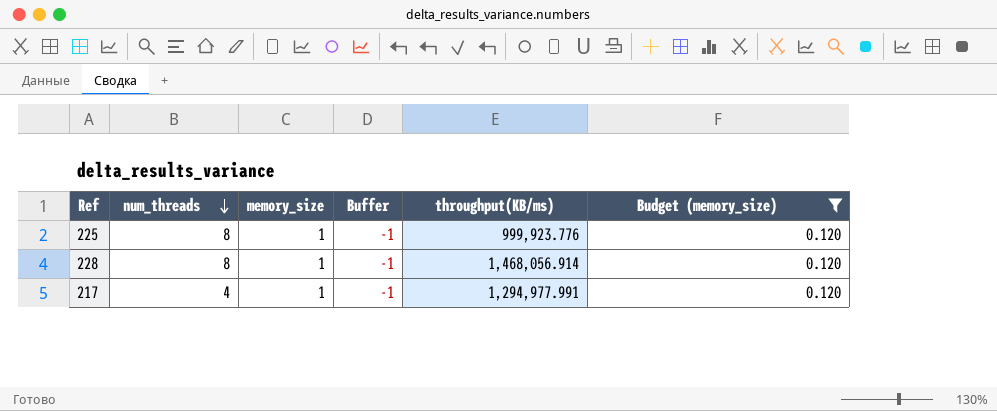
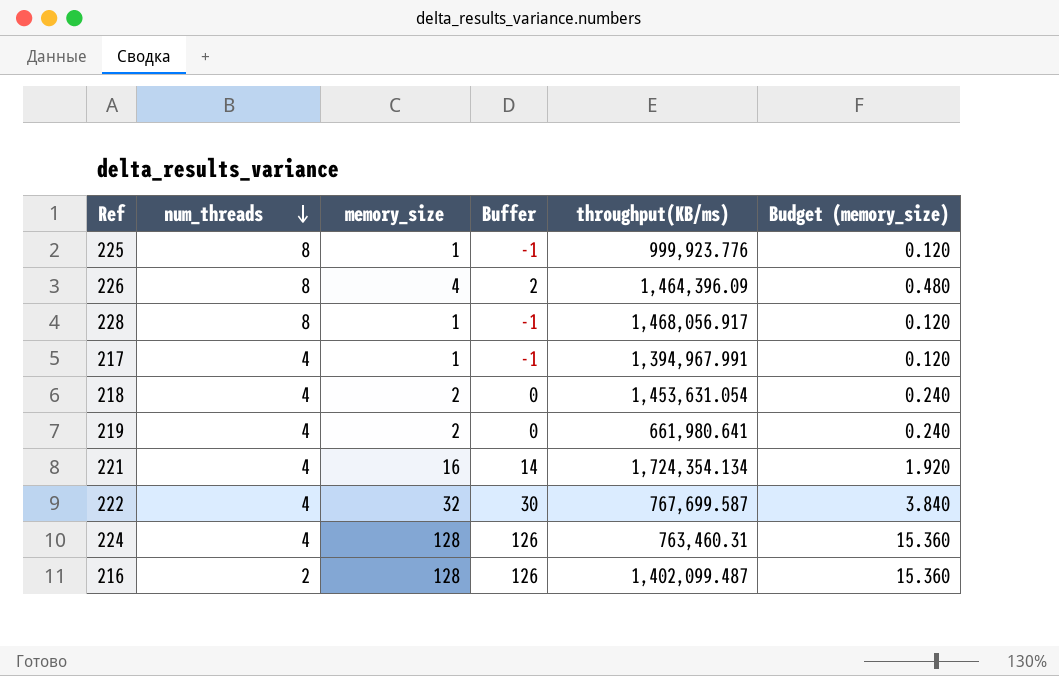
filter: Budget (memory_size) = 0.120 -> none
228 | throughput(KB/ms): 1,468,056.914 -> 1,468,056.917
217 | throughput(KB/ms): 1,294,977.991 -> 1,394,967.991

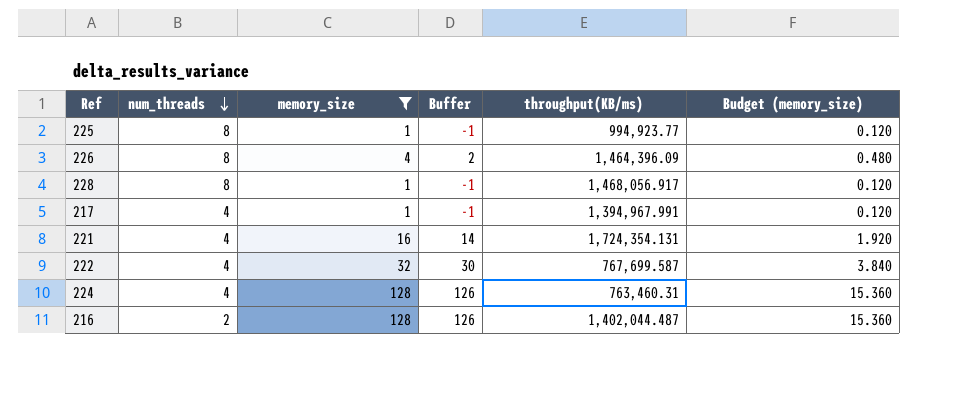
filter: none -> memory_size != 2
225 | throughput(KB/ms): 999,923.776 -> 994,923.77
221 | throughput(KB/ms): 1,724,354.134 -> 1,724,354.131
216 | throughput(KB/ms): 1,402,099.487 -> 1,402,044.487

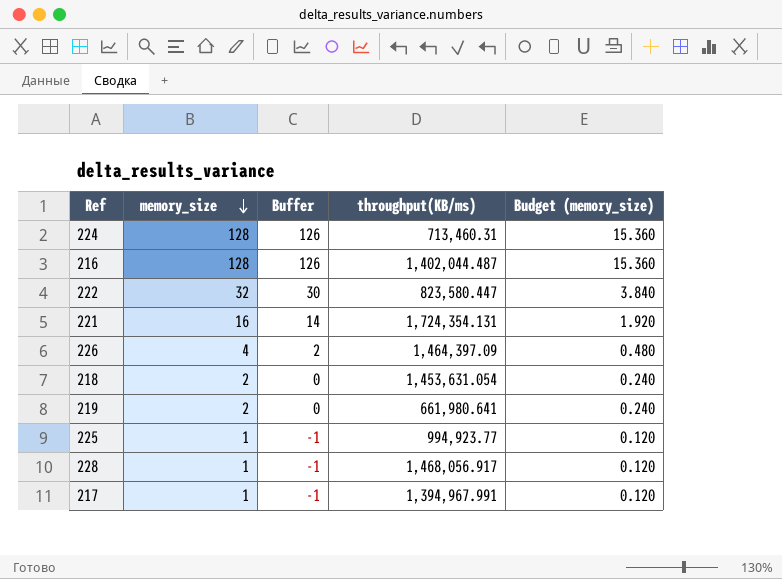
filter: memory_size != 2 -> none
row order: num_threads descending -> memory_size descending
column num_threads | position: 2 -> none
224 | throughput(KB/ms): 763,460.31 -> 713,460.31
222 | throughput(KB/ms): 767,699.587 -> 823,580.447
226 | throughput(KB/ms): 1,464,396.09 -> 1,464,397.09

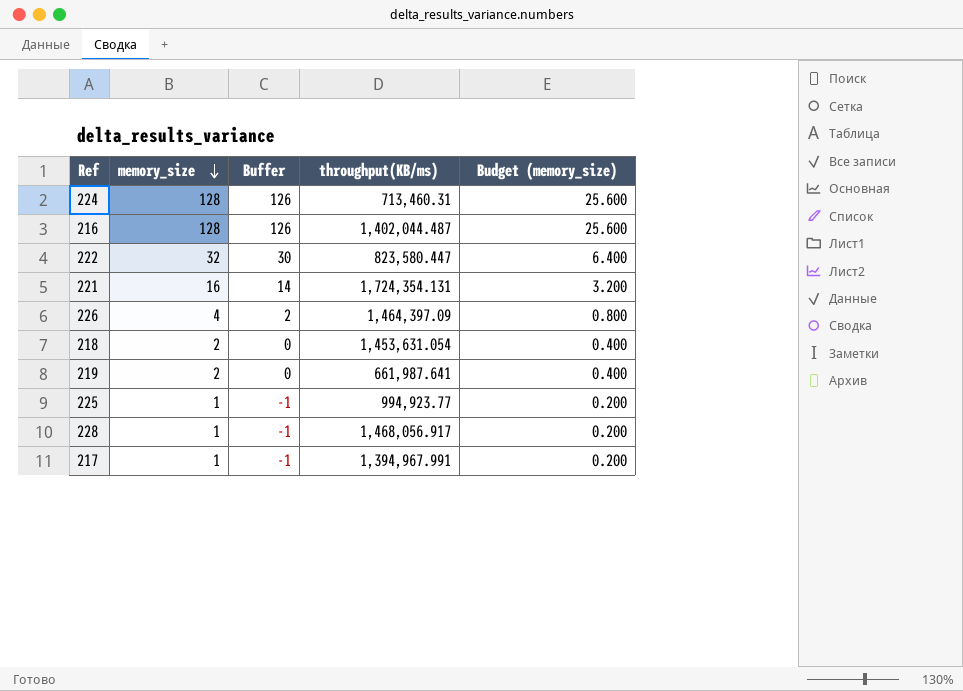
column Budget (memory_size) | formula: [memory_size] * 0.12 -> [memory_size] * 0.2
219 | throughput(KB/ms): 661,980.641 -> 661,987.641

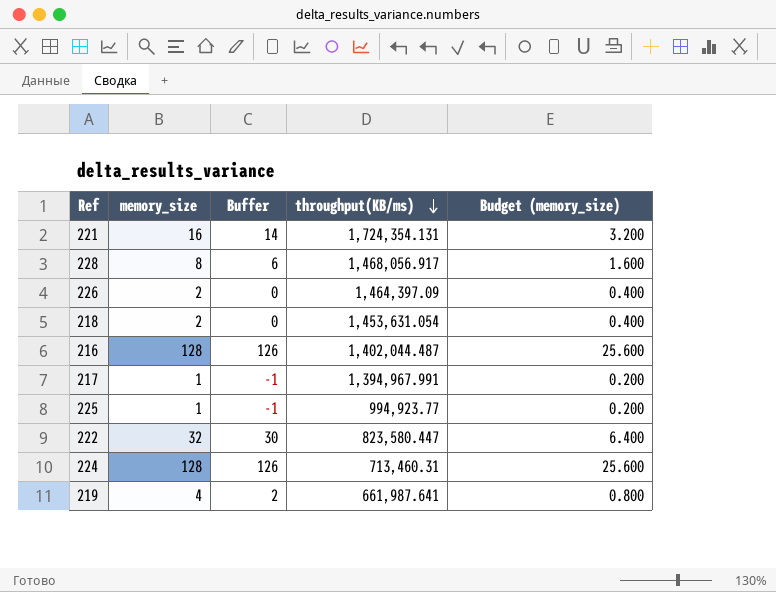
row order: memory_size descending -> throughput(KB/ms) descending
228 | memory_size: 1 -> 8
228 | Buffer: -1 -> 6
228 | Budget (memory_size): 0.200 -> 1.600
226 | memory_size: 4 -> 2
226 | Buffer: 2 -> 0
226 | Budget (memory_size): 0.800 -> 0.400
219 | memory_size: 2 -> 4
219 | Buffer: 0 -> 2
219 | Budget (memory_size): 0.400 -> 0.800

